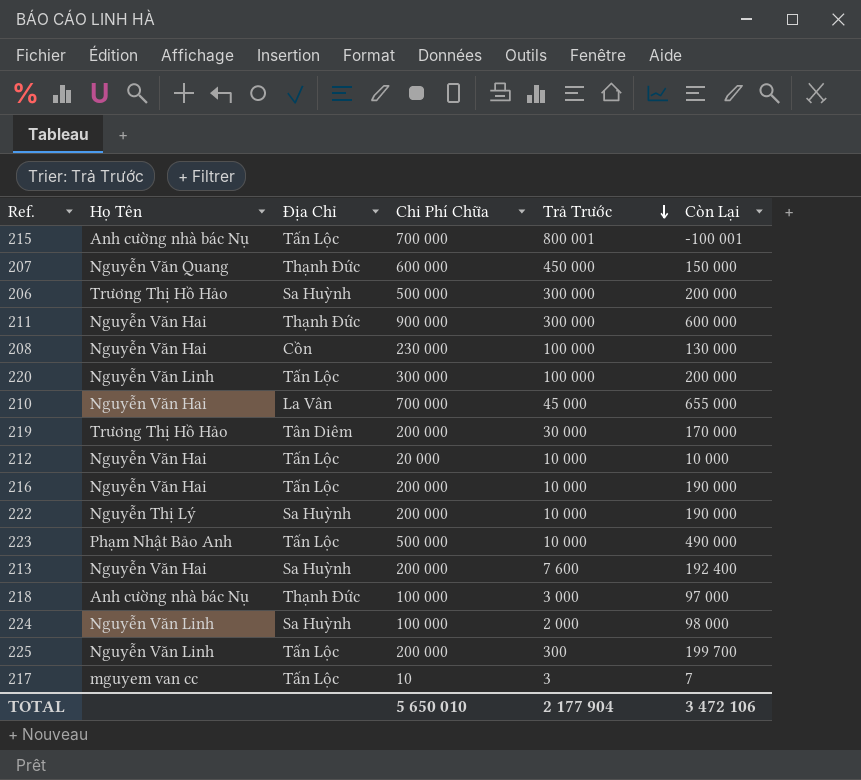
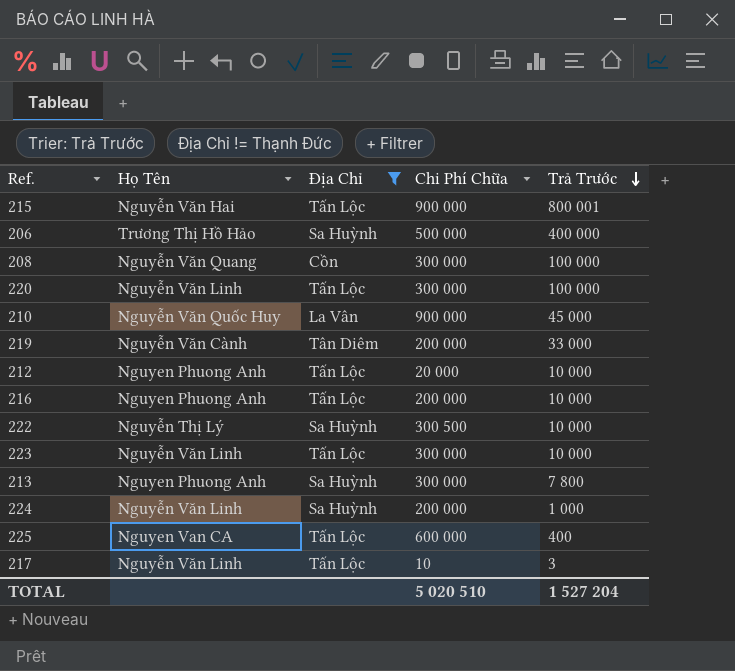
filter: none -> Địa Chỉ != Thạnh Đức
column Còn Lại | formula: [Chi Phí Chữa] - [Trả Trước] -> none
215 | Họ Tên: Anh cường nhà bác Nụ -> Nguyễn Văn Hai
215 | Chi Phí Chữa: 700 000 -> 900 000
206 | Trả Trước: 300 000 -> 400 000
208 | Họ Tên: Nguyễn Văn Hai -> Nguyễn Văn Quang
208 | Chi Phí Chữa: 230 000 -> 300 000
210 | Họ Tên: Nguyễn Văn Hai -> Nguyễn Văn Quốc Huy
210 | Chi Phí Chữa: 700 000 -> 900 000
219 | Họ Tên: Trương Thị Hồ Hảo -> Nguyễn Văn Cành
219 | Trả Trước: 30 000 -> 33 000
212 | Họ Tên: Nguyễn Văn Hai -> Nguyen Phuong Anh
216 | Họ Tên: Nguyễn Văn Hai -> Nguyen Phuong Anh
222 | Chi Phí Chữa: 200 000 -> 300 500
223 | Họ Tên: Phạm Nhật Bảo Anh -> Nguyễn Văn Linh
223 | Chi Phí Chữa: 500 000 -> 300 000
213 | Họ Tên: Nguyễn Văn Hai -> Nguyen Phuong Anh
213 | Chi Phí Chữa: 200 000 -> 300 000
213 | Trả Trước: 7 600 -> 7 800
224 | Chi Phí Chữa: 100 000 -> 200 000
224 | Trả Trước: 2 000 -> 1 000
225 | Họ Tên: Nguyễn Văn Linh -> Nguyen Van CA
225 | Chi Phí Chữa: 200 000 -> 600 000
225 | Trả Trước: 300 -> 400
217 | Họ Tên: mguyem van cc -> Nguyễn Văn Linh
TOTAL | Chi Phí Chữa: 5 650 010 -> 5 020 510
TOTAL | Trả Trước: 2 177 904 -> 1 527 204

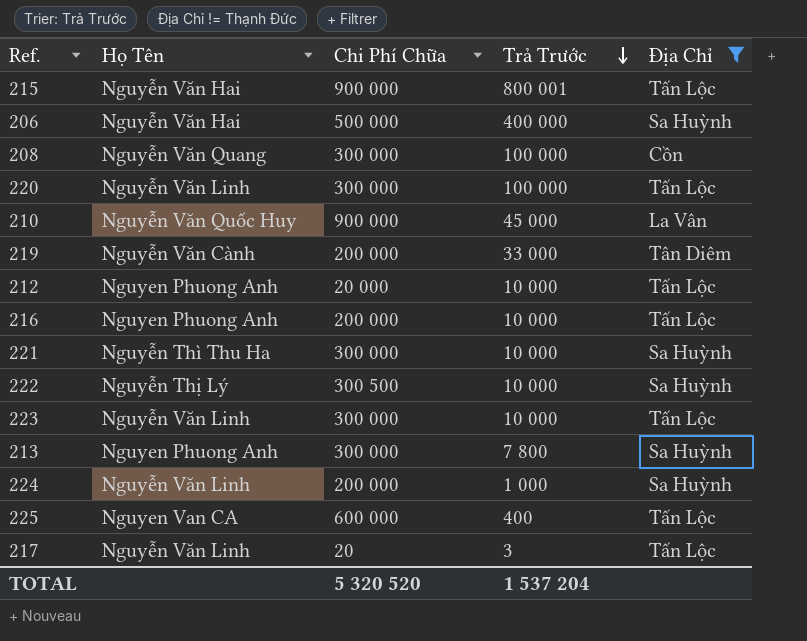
column Địa Chỉ | position: 3 -> 5
206 | Họ Tên: Trương Thị Hồ Hảo -> Nguyễn Văn Hai
row 221: none -> Nguyễn Thì Thu Ha | 300 000 | 10 000 | Sa Huỳnh
217 | Chi Phí Chữa: 10 -> 20
TOTAL | Chi Phí Chữa: 5 020 510 -> 5 320 520
TOTAL | Trả Trước: 1 527 204 -> 1 537 204

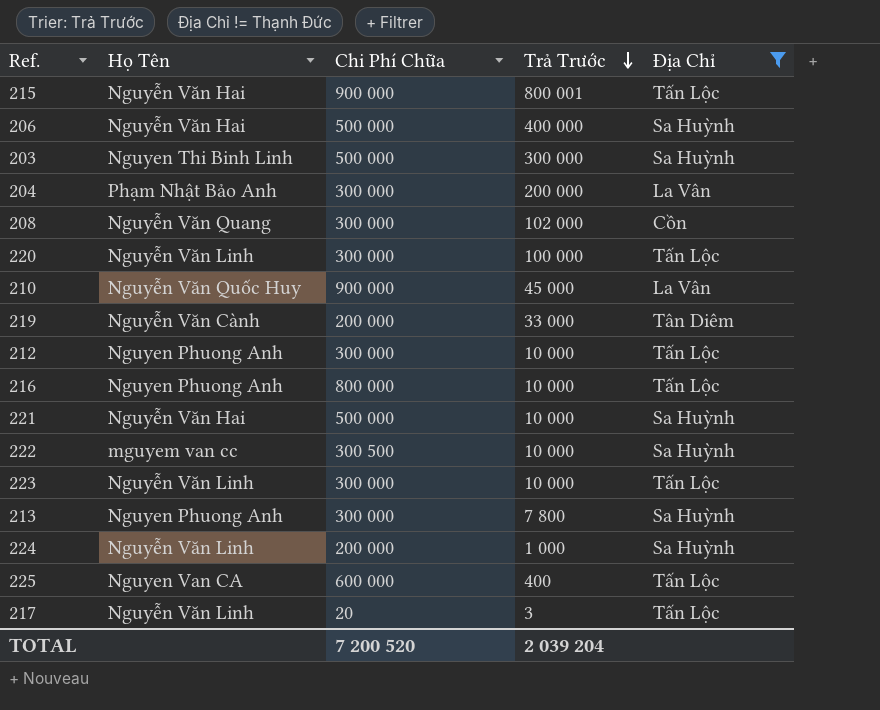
row 203: none -> Nguyen Thi Binh Linh | 500 000 | 300 000 | Sa Huỳnh
row 204: none -> Phạm Nhật Bảo Anh | 300 000 | 200 000 | La Vân
208 | Trả Trước: 100 000 -> 102 000
212 | Chi Phí Chữa: 20 000 -> 300 000
216 | Chi Phí Chữa: 200 000 -> 800 000
221 | Họ Tên: Nguyễn Thì Thu Ha -> Nguyễn Văn Hai
221 | Chi Phí Chữa: 300 000 -> 500 000
222 | Họ Tên: Nguyễn Thị Lý -> mguyem van cc
TOTAL | Chi Phí Chữa: 5 320 520 -> 7 200 520
TOTAL | Trả Trước: 1 537 204 -> 2 039 204

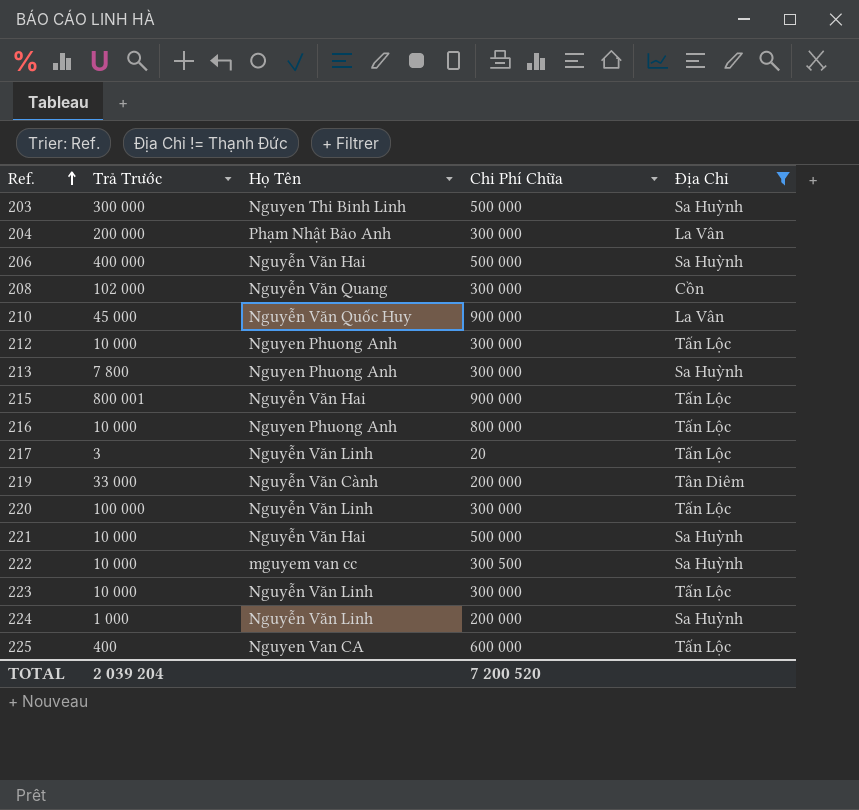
row order: Trả Trước descending -> Ref. ascending
column Trả Trước | position: 4 -> 2

